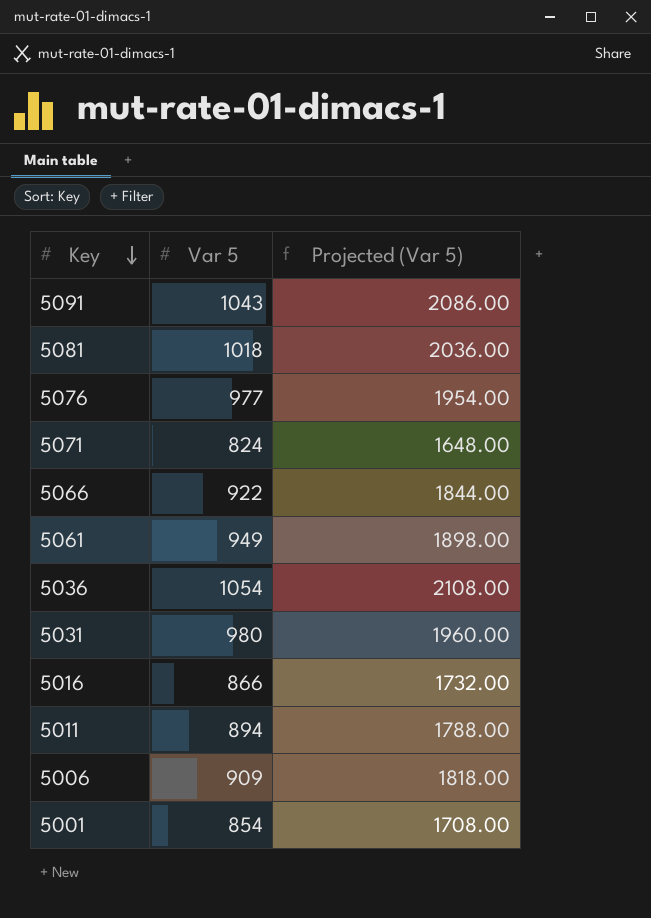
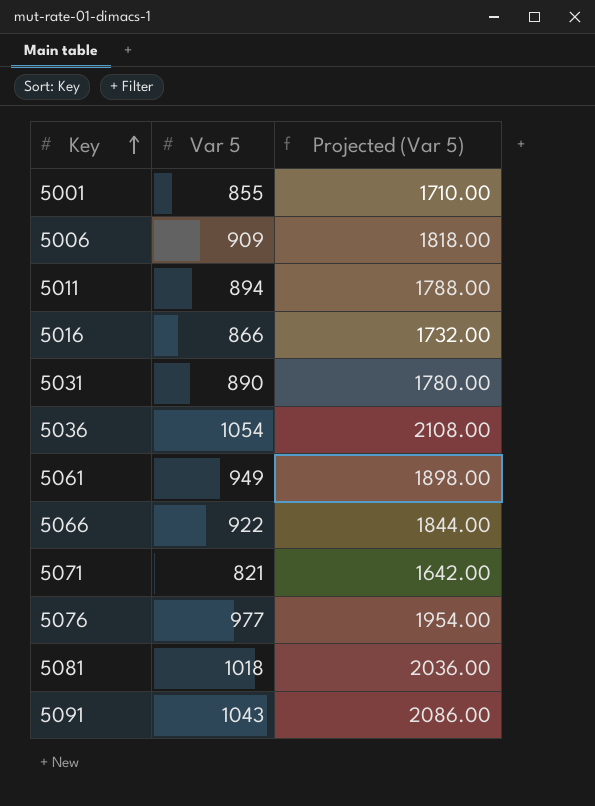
row order: Key descending -> Key ascending
5001 | Var 5: 854 -> 855
5001 | Projected (Var 5): 1708.00 -> 1710.00
5031 | Var 5: 980 -> 890
5031 | Projected (Var 5): 1960.00 -> 1780.00
5071 | Var 5: 824 -> 821
5071 | Projected (Var 5): 1648.00 -> 1642.00

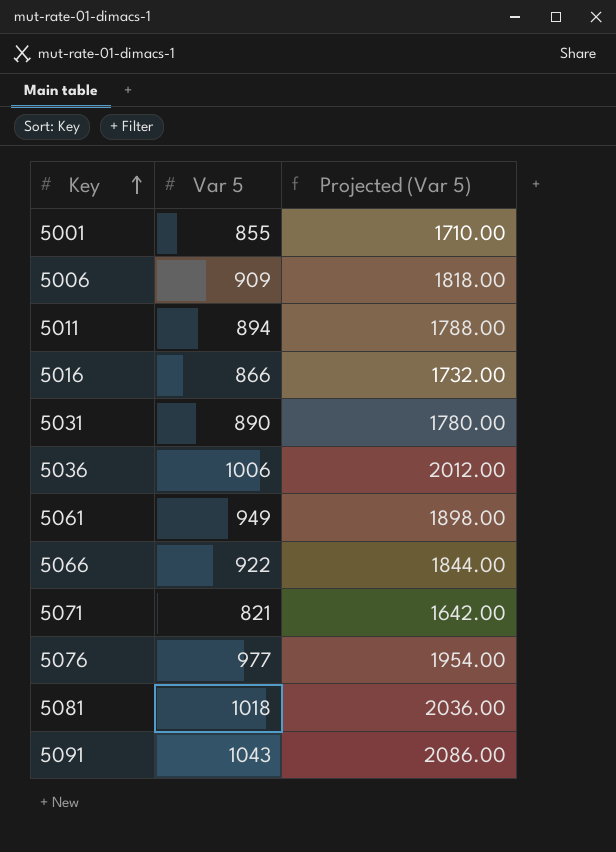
5036 | Var 5: 1054 -> 1006
5036 | Projected (Var 5): 2108.00 -> 2012.00

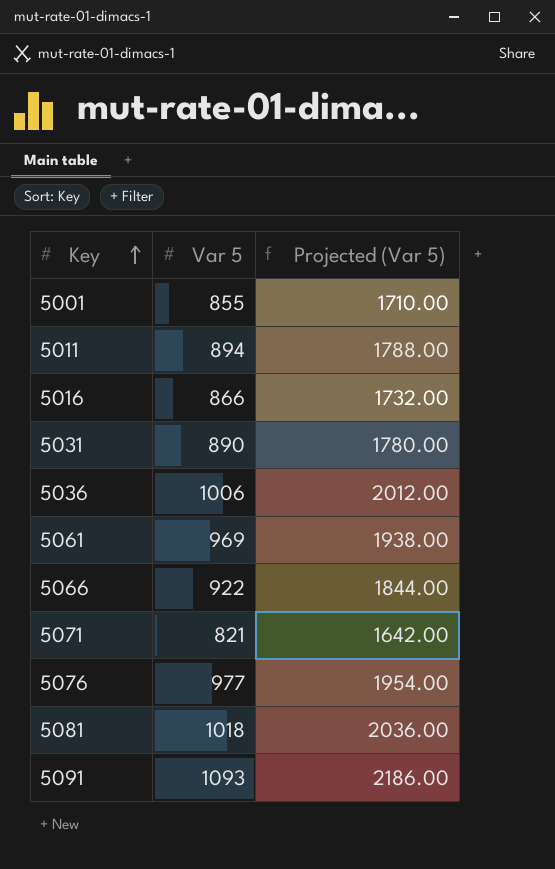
row 5006: 909 | 1818.00 -> none
5061 | Var 5: 949 -> 969
5061 | Projected (Var 5): 1898.00 -> 1938.00
5091 | Var 5: 1043 -> 1093
5091 | Projected (Var 5): 2086.00 -> 2186.00

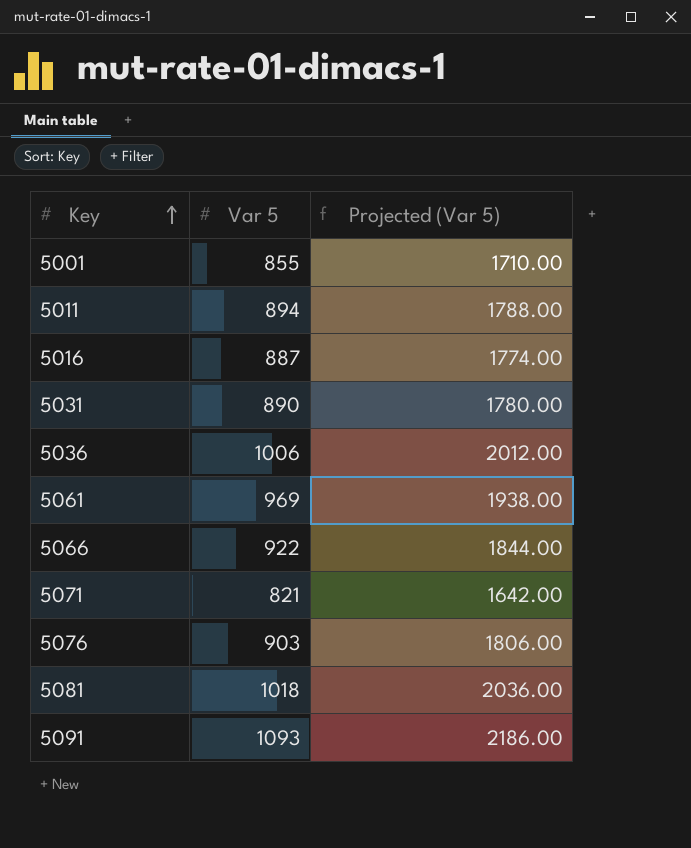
5016 | Var 5: 866 -> 887
5016 | Projected (Var 5): 1732.00 -> 1774.00
5076 | Var 5: 977 -> 903
5076 | Projected (Var 5): 1954.00 -> 1806.00

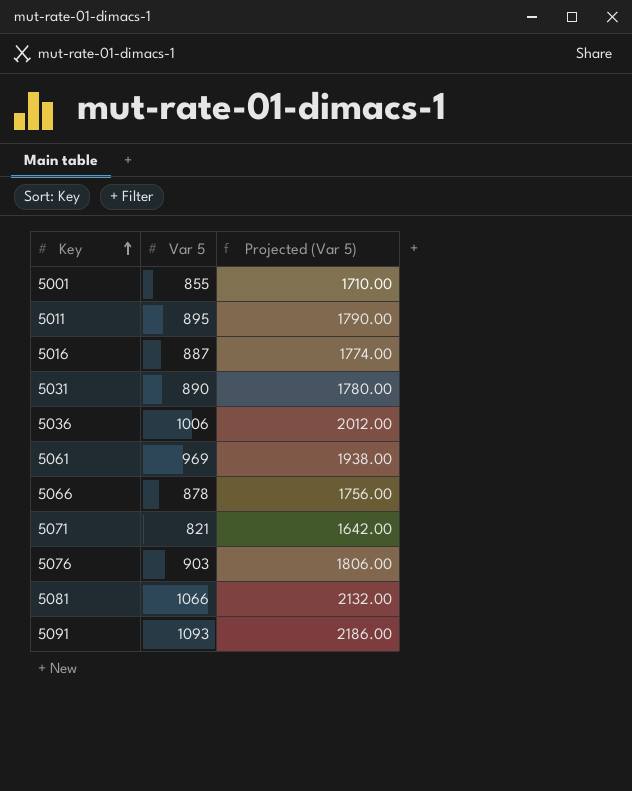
5011 | Var 5: 894 -> 895
5011 | Projected (Var 5): 1788.00 -> 1790.00
5066 | Var 5: 922 -> 878
5066 | Projected (Var 5): 1844.00 -> 1756.00
5081 | Var 5: 1018 -> 1066
5081 | Projected (Var 5): 2036.00 -> 2132.00

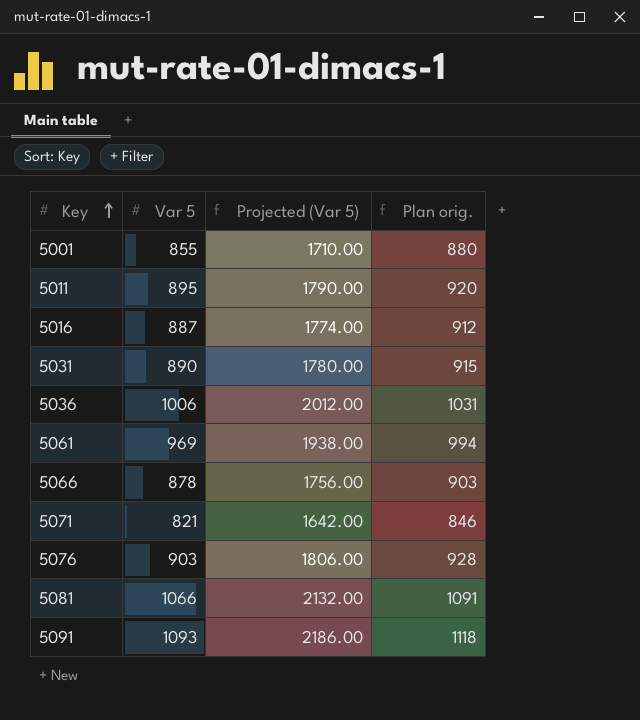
column Plan orig. | formula: none -> [Var 5] + 25

